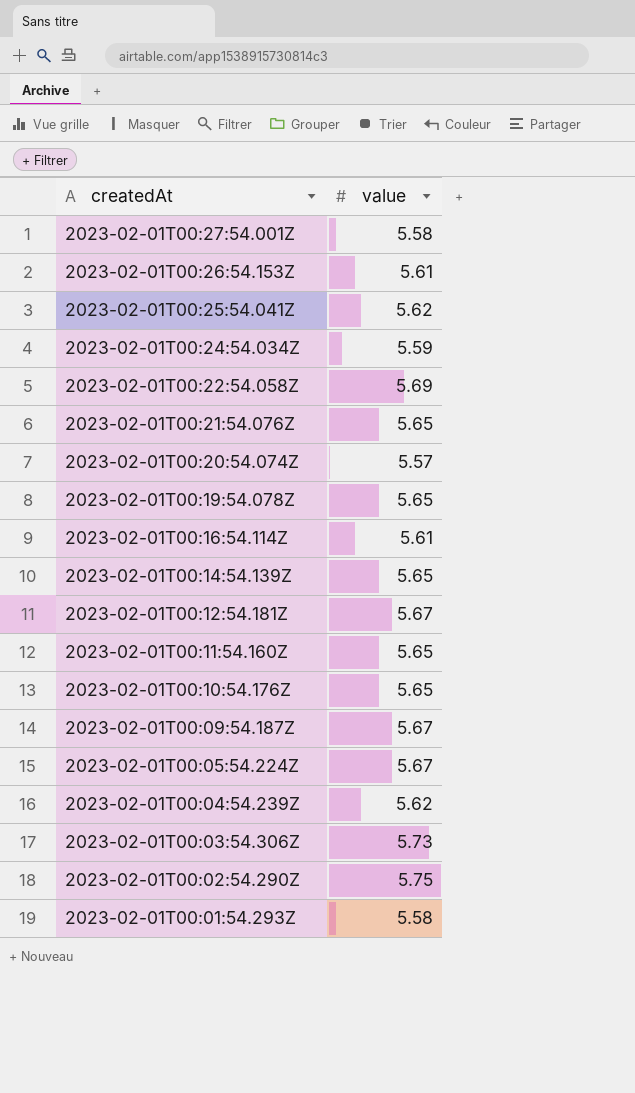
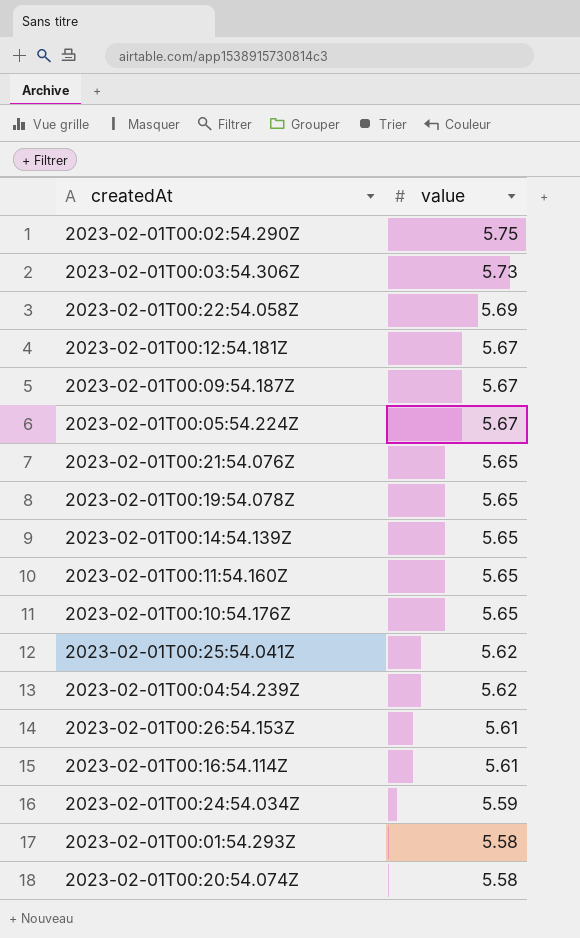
row order: createdAt descending -> value descending
row 2023-02-01T00:27:54.001Z: 5.58 -> none
2023-02-01T00:20:54.074Z | value: 5.57 -> 5.58

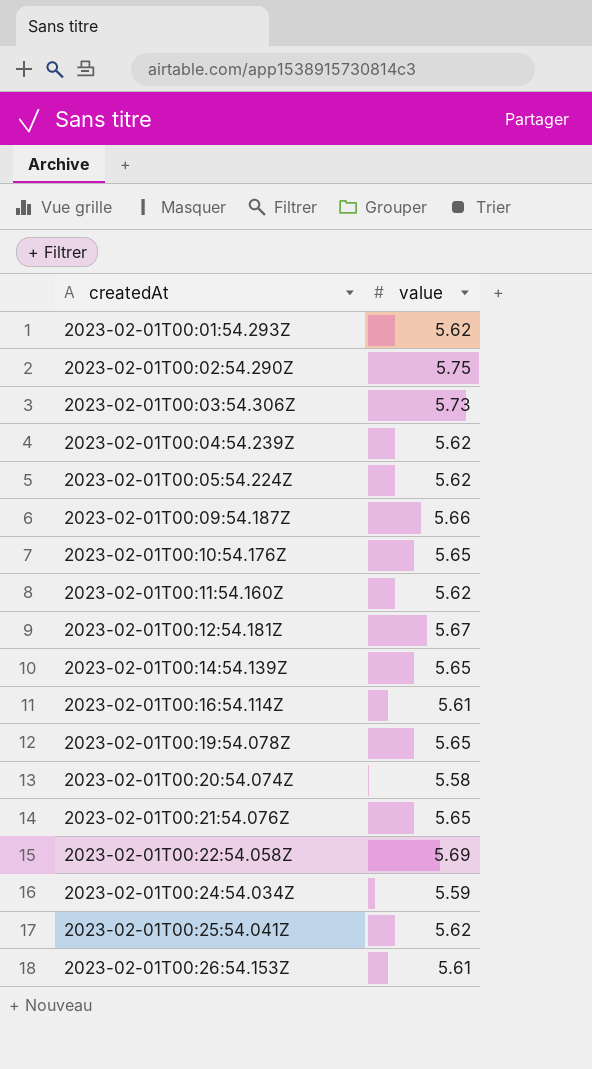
row order: value descending -> createdAt ascending
2023-02-01T00:01:54.293Z | value: 5.58 -> 5.62
2023-02-01T00:05:54.224Z | value: 5.67 -> 5.62
2023-02-01T00:09:54.187Z | value: 5.67 -> 5.66
2023-02-01T00:11:54.160Z | value: 5.65 -> 5.62

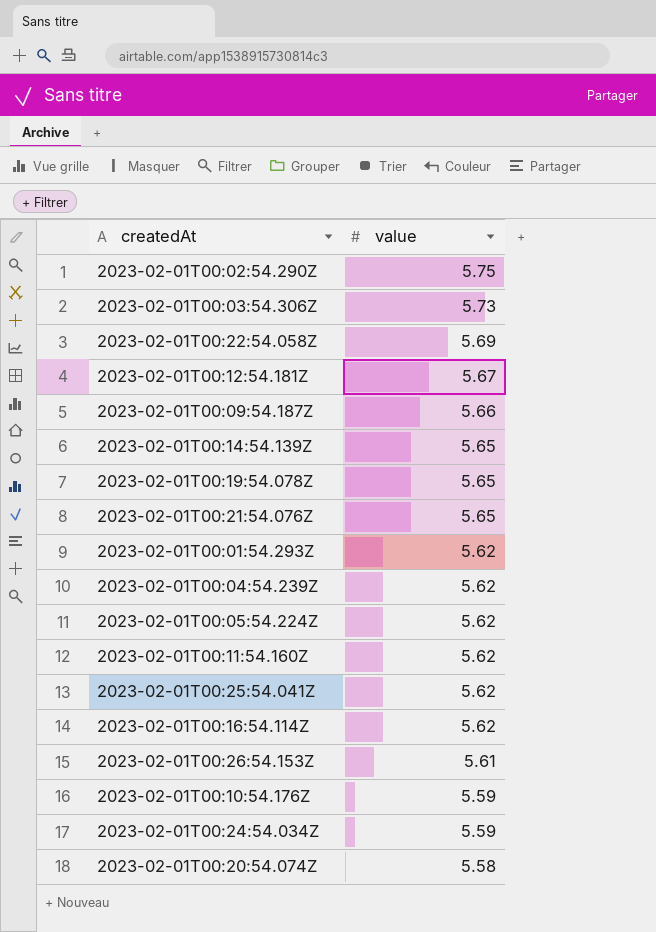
row order: createdAt ascending -> value descending
2023-02-01T00:16:54.114Z | value: 5.61 -> 5.62
2023-02-01T00:10:54.176Z | value: 5.65 -> 5.59

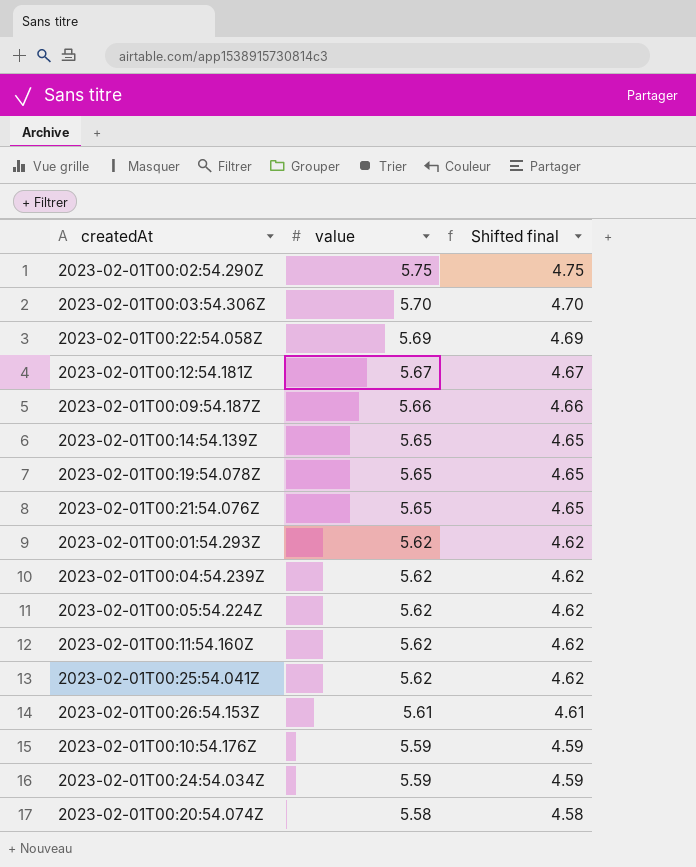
column Shifted final | formula: none -> [value] - 1
row 2023-02-01T00:16:54.114Z: 5.62 -> none
2023-02-01T00:03:54.306Z | value: 5.73 -> 5.70

